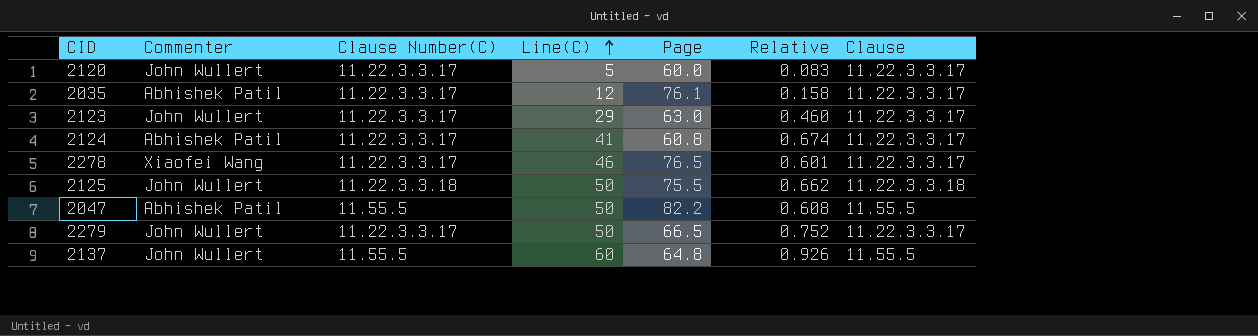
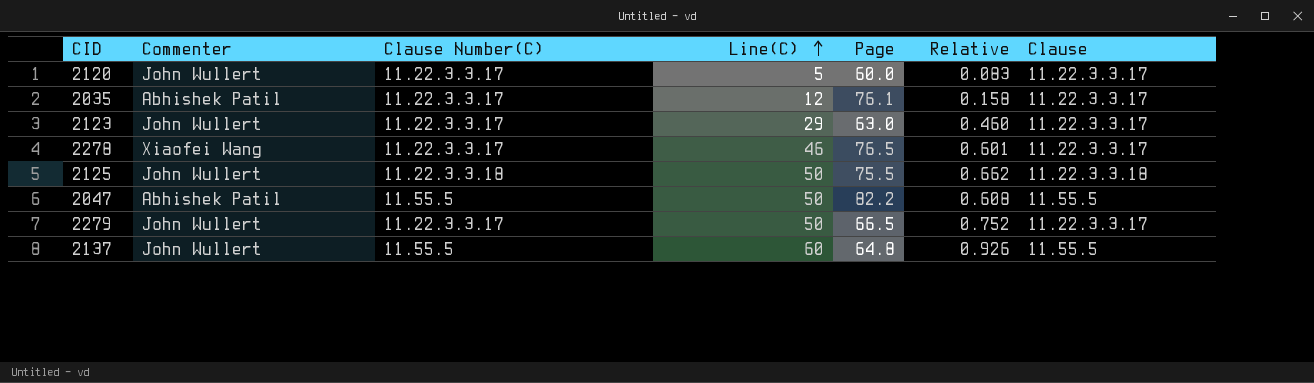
row 2124: Abhishek Patil | 11.22.3.3.17 | 41 | 60.8 | 0.674 | 11.22.3.3.17 -> none

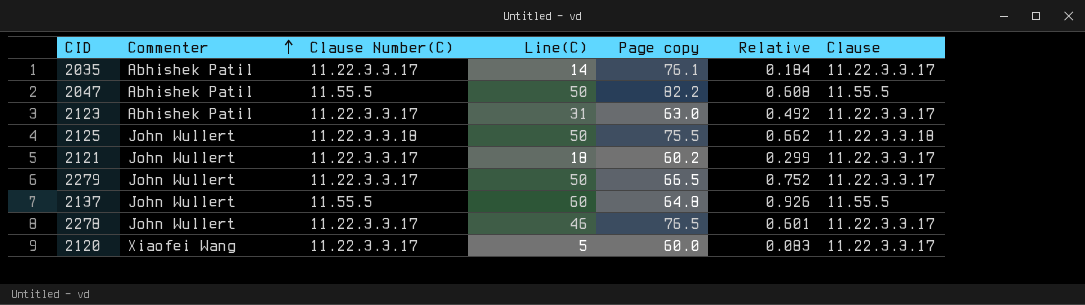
row order: Line(C) ascending -> Commenter ascending
column name: Page -> Page copy
2035 | Line(C): 12 -> 14
2035 | Relative: 0.158 -> 0.184
2123 | Commenter: John Wullert -> Abhishek Patil
2123 | Line(C): 29 -> 31
2123 | Relative: 0.460 -> 0.492
row 2121: none -> John Wullert | 11.22.3.3.17 | 18 | 60.2 | 0.299 | 11.22.3.3.17
2278 | Commenter: Xiaofei Wang -> John Wullert
2120 | Commenter: John Wullert -> Xiaofei Wang

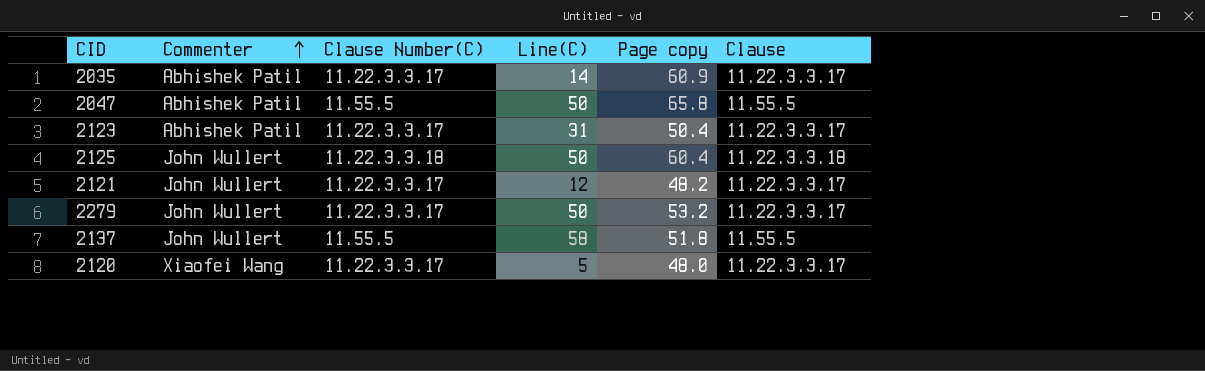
column Relative | formula: [Line(C)] / [Page copy] -> none
row 2278: John Wullert | 11.22.3.3.17 | 46 | 76.5 | 0.601 | 11.22.3.3.17 -> none
2035 | Page copy: 76.1 -> 60.9
2047 | Page copy: 82.2 -> 65.8
2123 | Page copy: 63.0 -> 50.4
2125 | Page copy: 75.5 -> 60.4
2121 | Line(C): 18 -> 12
2121 | Page copy: 60.2 -> 48.2
2279 | Page copy: 66.5 -> 53.2
2137 | Line(C): 60 -> 58
2137 | Page copy: 64.8 -> 51.8
2120 | Page copy: 60.0 -> 48.0

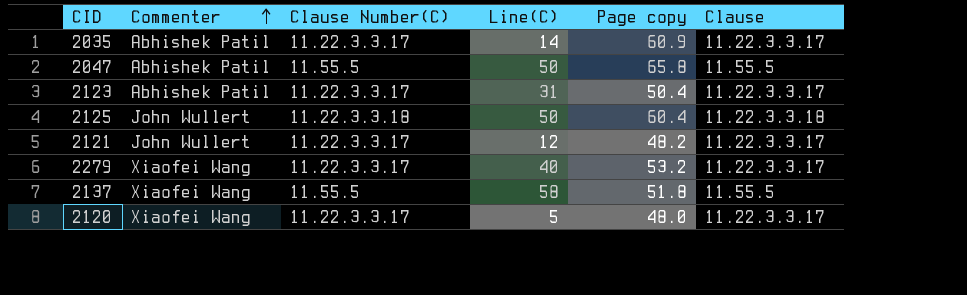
2279 | Commenter: John Wullert -> Xiaofei Wang
2279 | Line(C): 50 -> 40
2137 | Commenter: John Wullert -> Xiaofei Wang

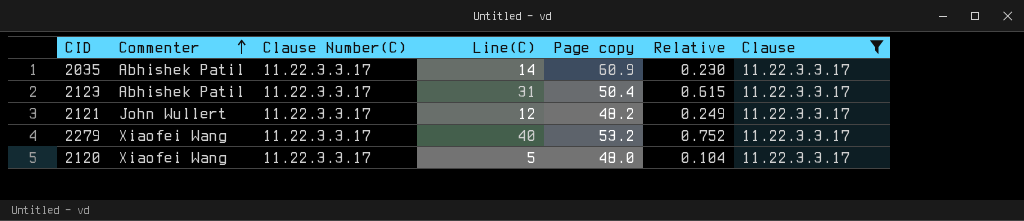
filter: none -> Clause = 11.22.3.3.17
column Relative | formula: none -> [Line(C)] / [Page copy]

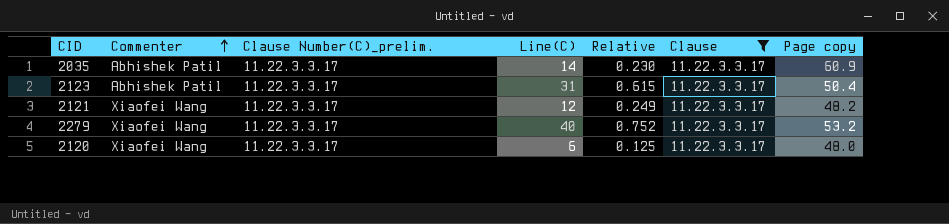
column name: Clause Number(C) -> Clause Number(C)_prelim.
column Page copy | position: 5 -> 7
2121 | Commenter: John Wullert -> Xiaofei Wang
2120 | Line(C): 5 -> 6
2120 | Relative: 0.104 -> 0.125

